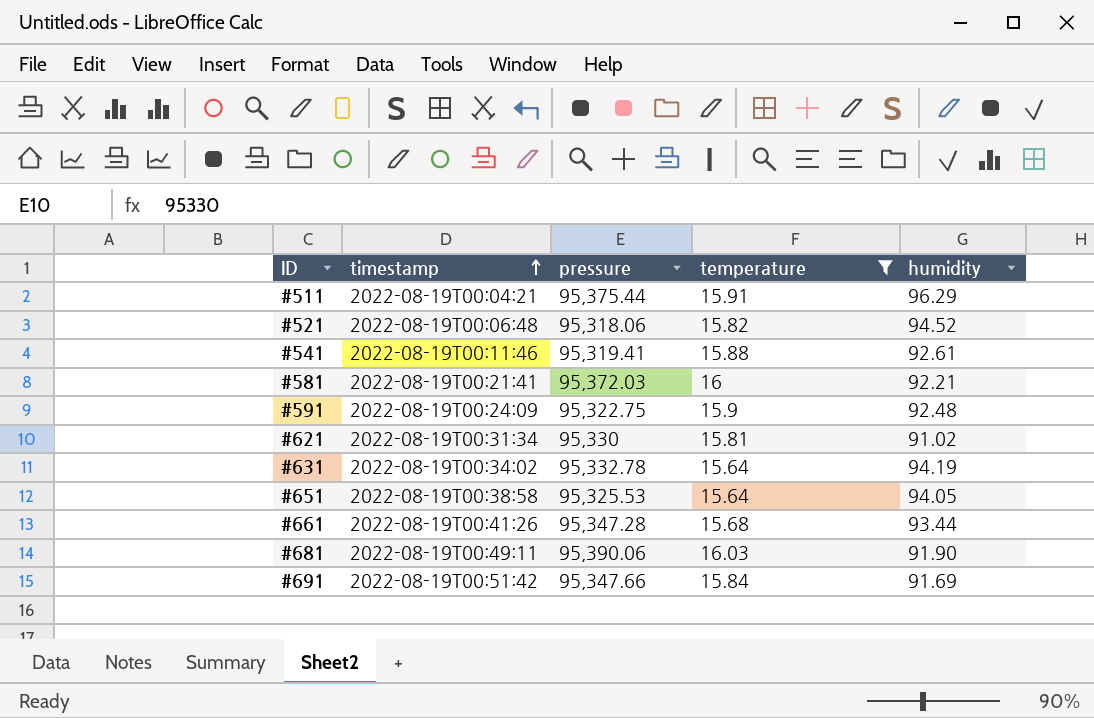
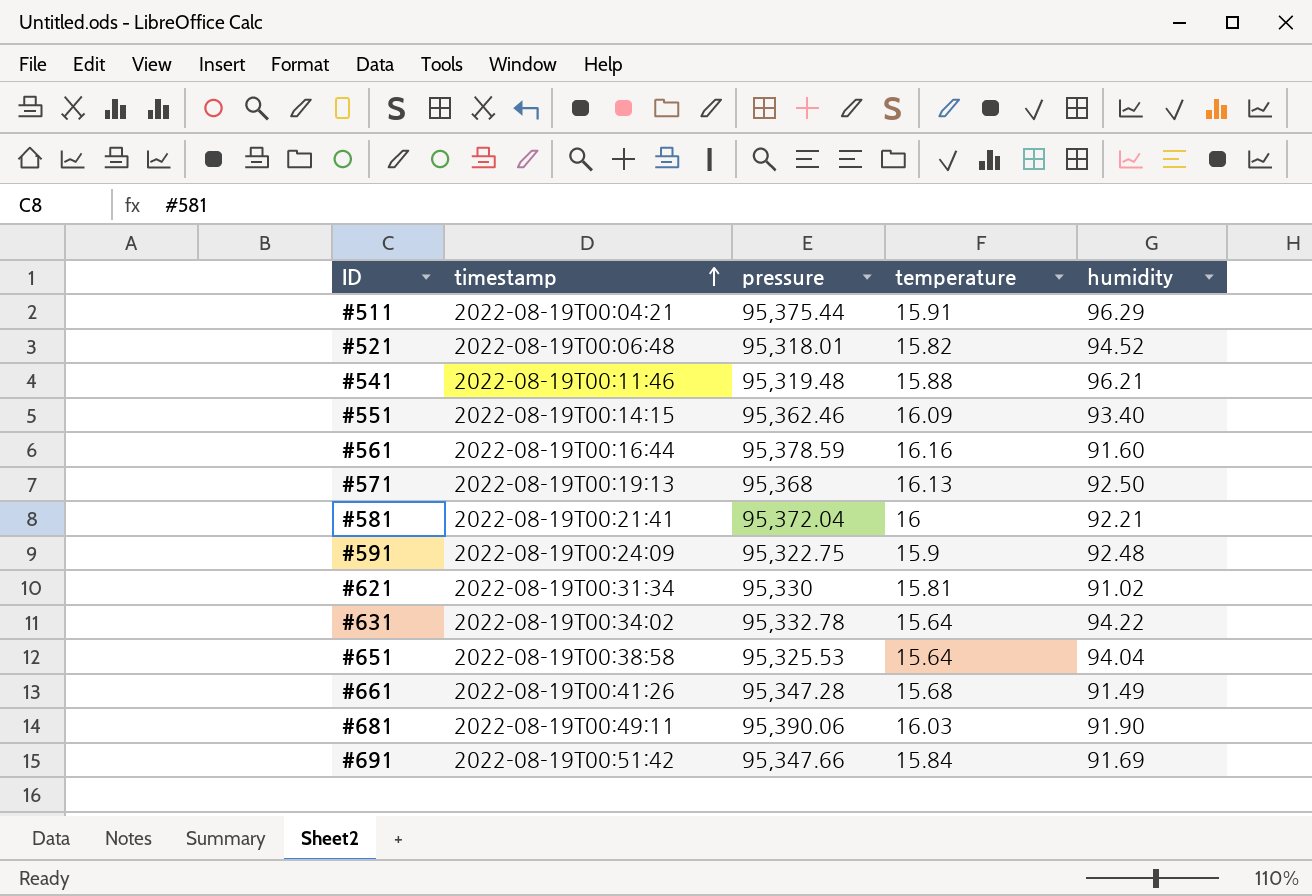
filter: temperature <= 16.03 -> none
#521 | pressure: 95,318.06 -> 95,318.01
#541 | pressure: 95,319.41 -> 95,319.48
#541 | humidity: 92.61 -> 96.21
#581 | pressure: 95,372.03 -> 95,372.04
#631 | humidity: 94.19 -> 94.22
#651 | humidity: 94.05 -> 94.04
#661 | humidity: 93.44 -> 91.49

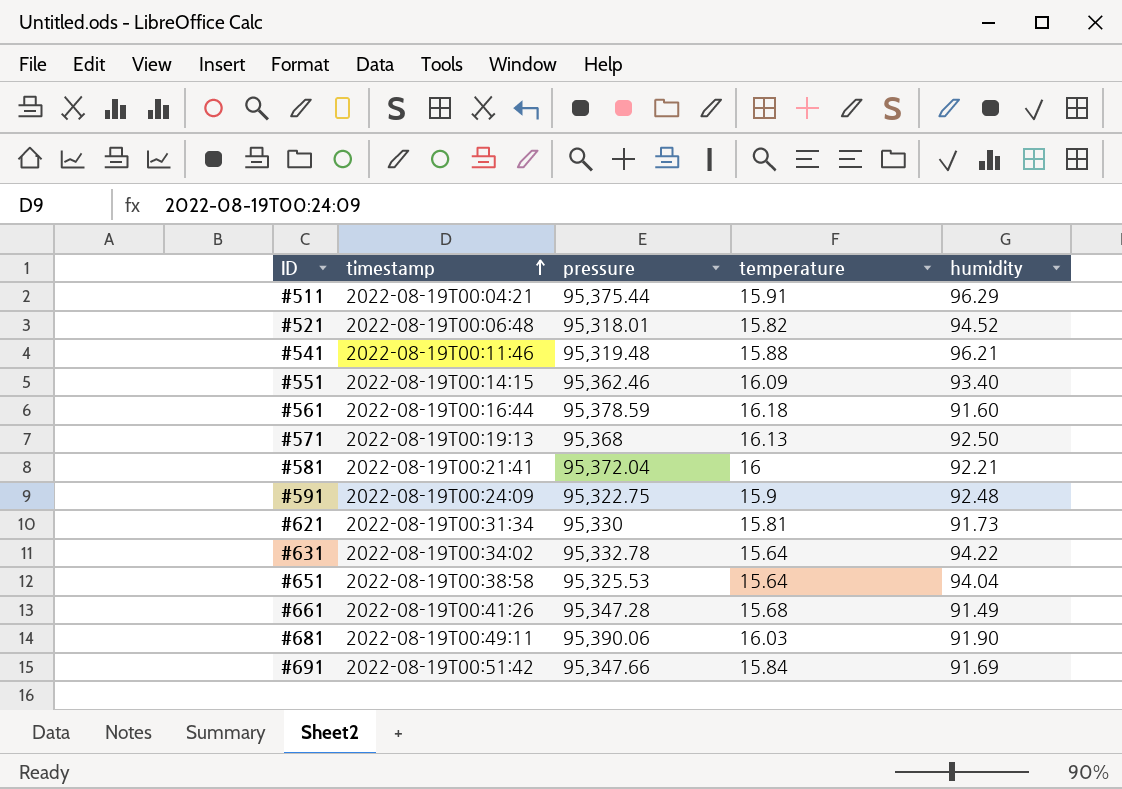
#561 | temperature: 16.16 -> 16.18
#621 | humidity: 91.02 -> 91.73

